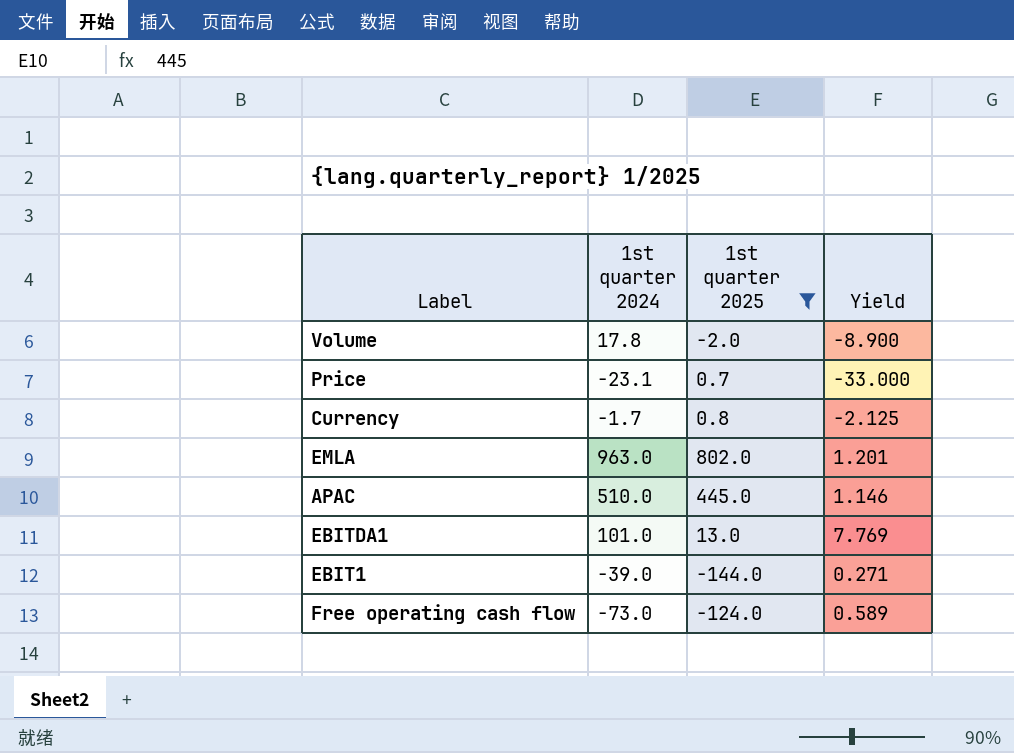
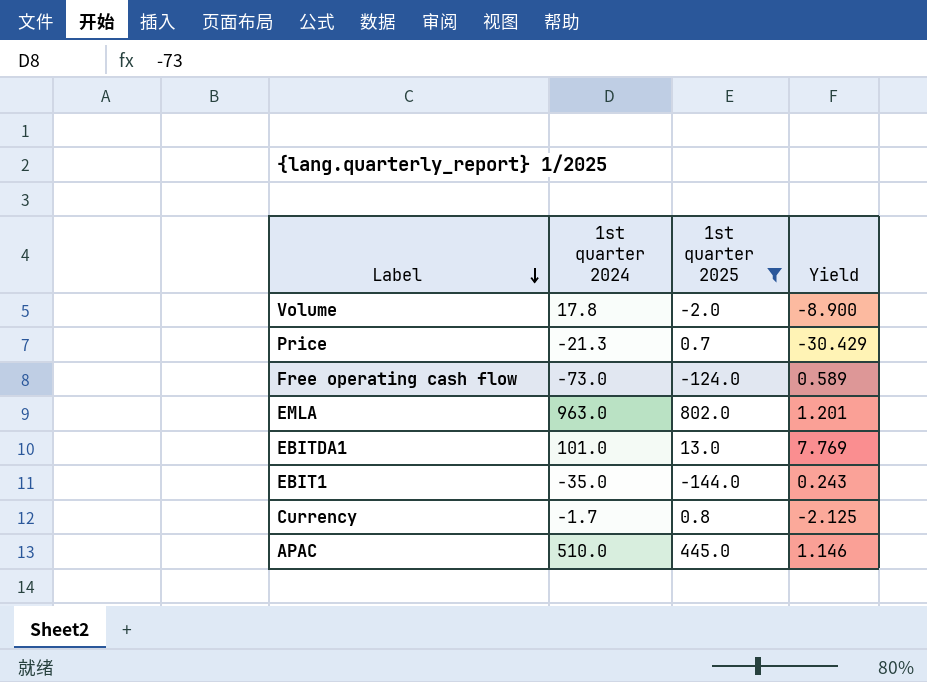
row order: none -> Label descending
Price | 1st quarter 2024: -23.1 -> -21.3
Price | Yield: -33.000 -> -30.429
EBIT1 | 1st quarter 2024: -39.0 -> -35.0
EBIT1 | Yield: 0.271 -> 0.243

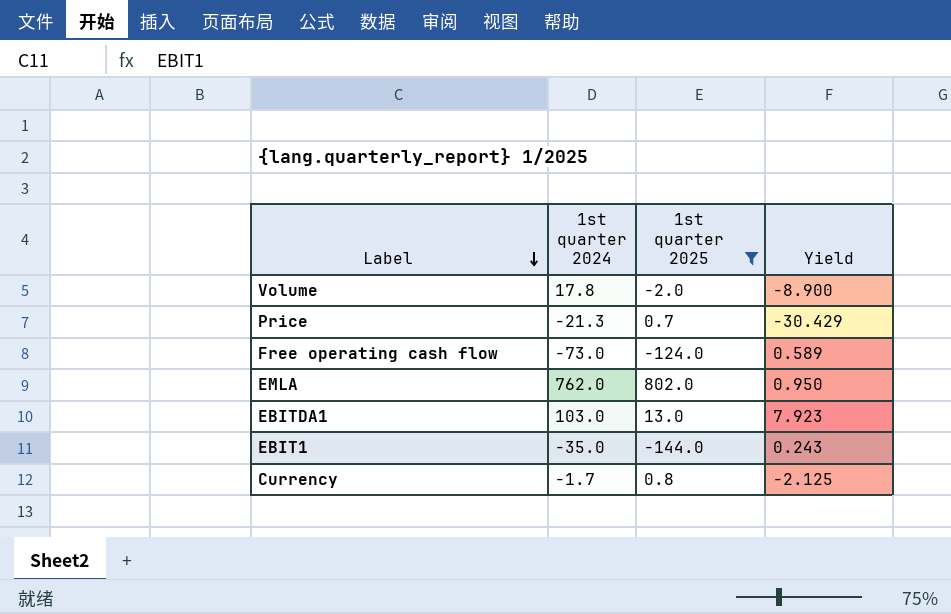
row APAC: 510.0 | 445.0 | 1.146 -> none
EMLA | 1st quarter 2024: 963.0 -> 762.0
EMLA | Yield: 1.201 -> 0.950
EBITDA1 | 1st quarter 2024: 101.0 -> 103.0
EBITDA1 | Yield: 7.769 -> 7.923

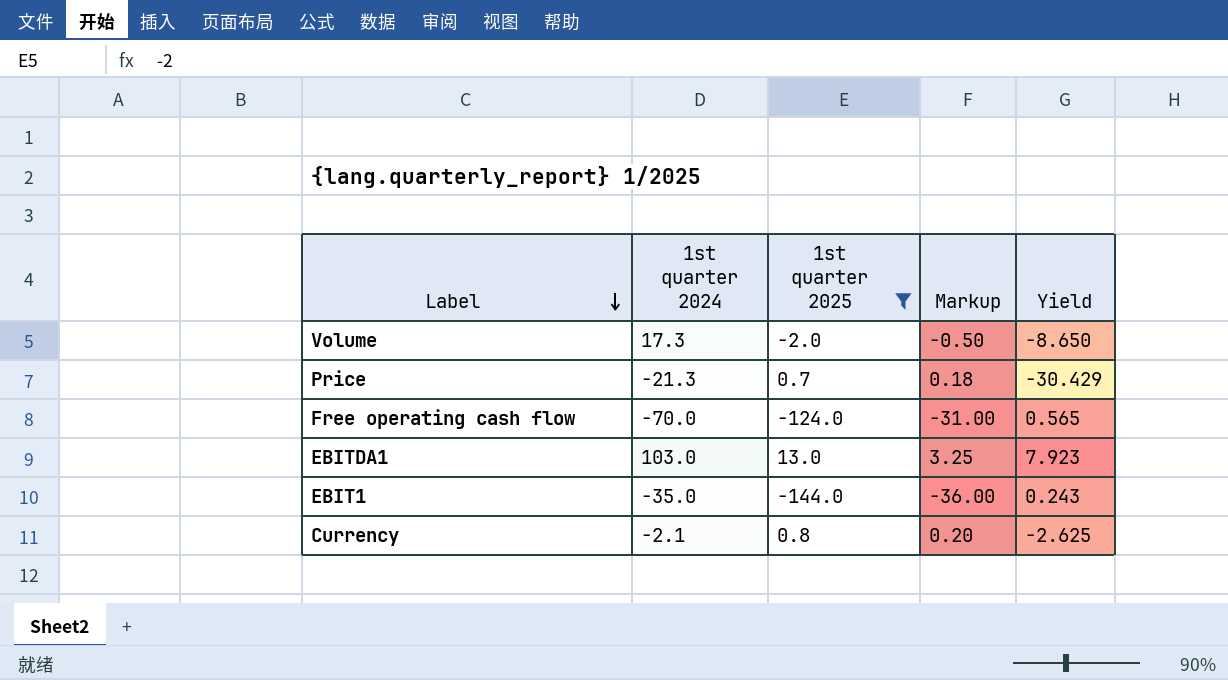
column Markup | formula: none -> [1st quarter 2025] * 0.25
row EMLA: 762.0 | 802.0 | 0.950 -> none
Volume | 1st quarter 2024: 17.8 -> 17.3
Volume | Yield: -8.900 -> -8.650
Free operating cash flow | 1st quarter 2024: -73.0 -> -70.0
Free operating cash flow | Yield: 0.589 -> 0.565
Currency | 1st quarter 2024: -1.7 -> -2.1
Currency | Yield: -2.125 -> -2.625

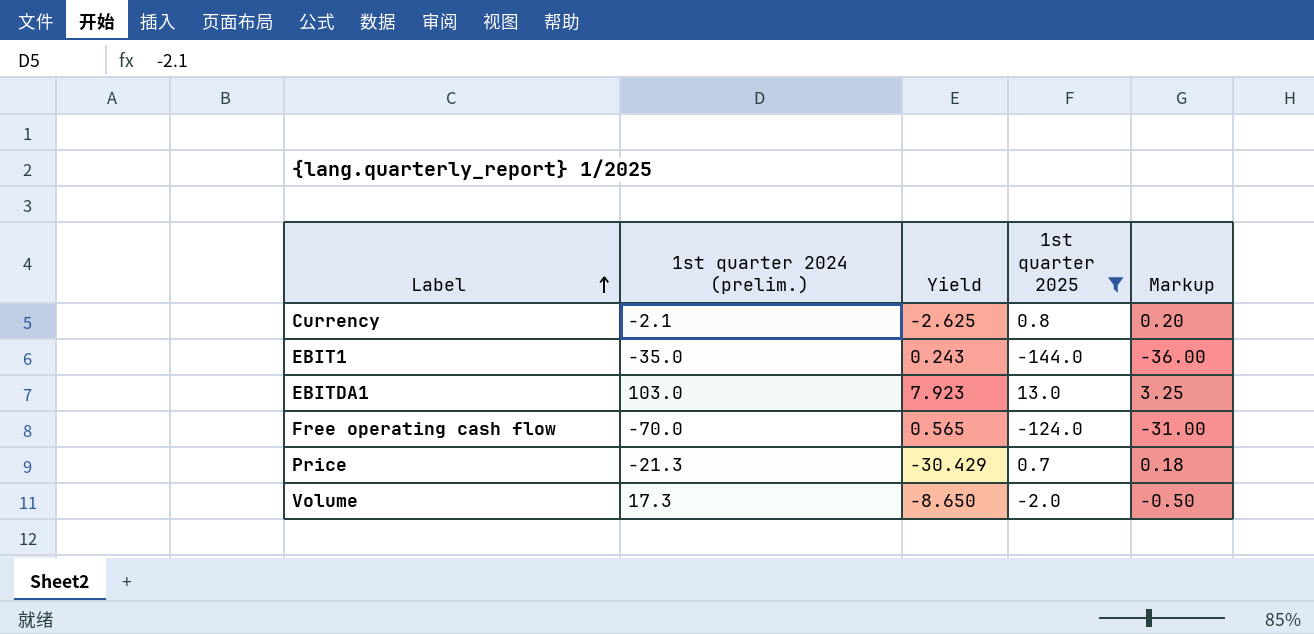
row order: Label descending -> Label ascending
column name: 1st quarter 2024 -> 1st quarter 2024 (prelim.)
column Yield | position: 5 -> 3

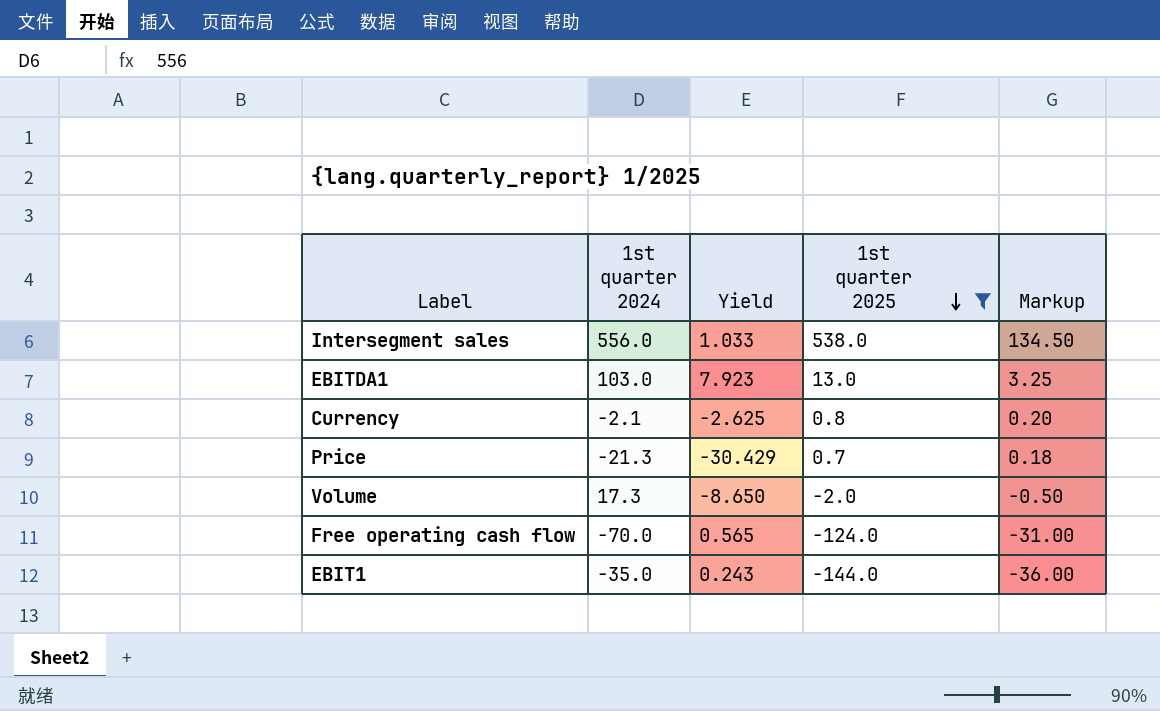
row order: Label ascending -> 1st quarter 2025 descending
column name: 1st quarter 2024 (prelim.) -> 1st quarter 2024
row Intersegment sales: none -> 556.0 | 1.033 | 538.0 | 134.50

